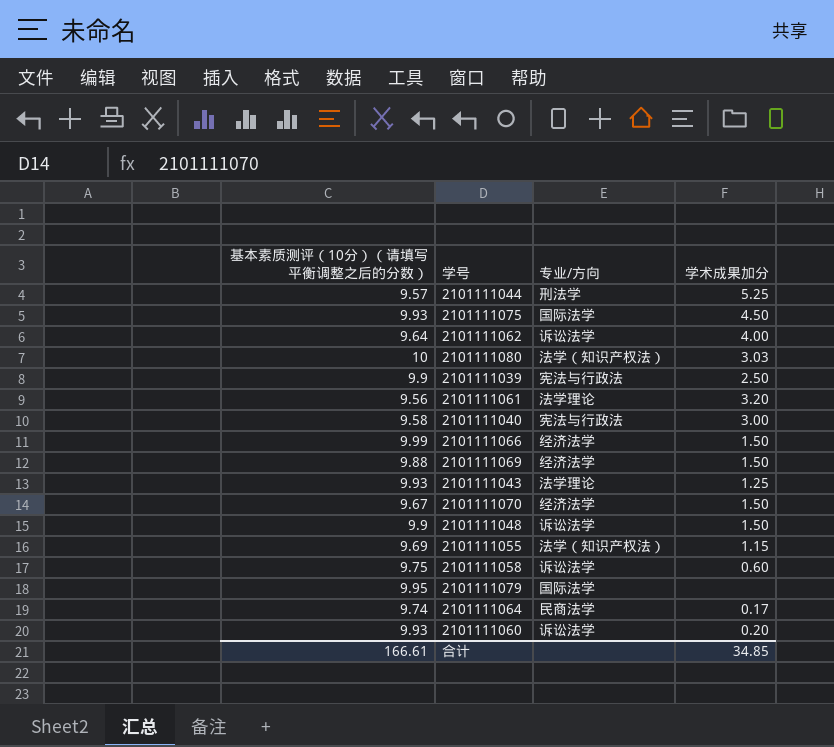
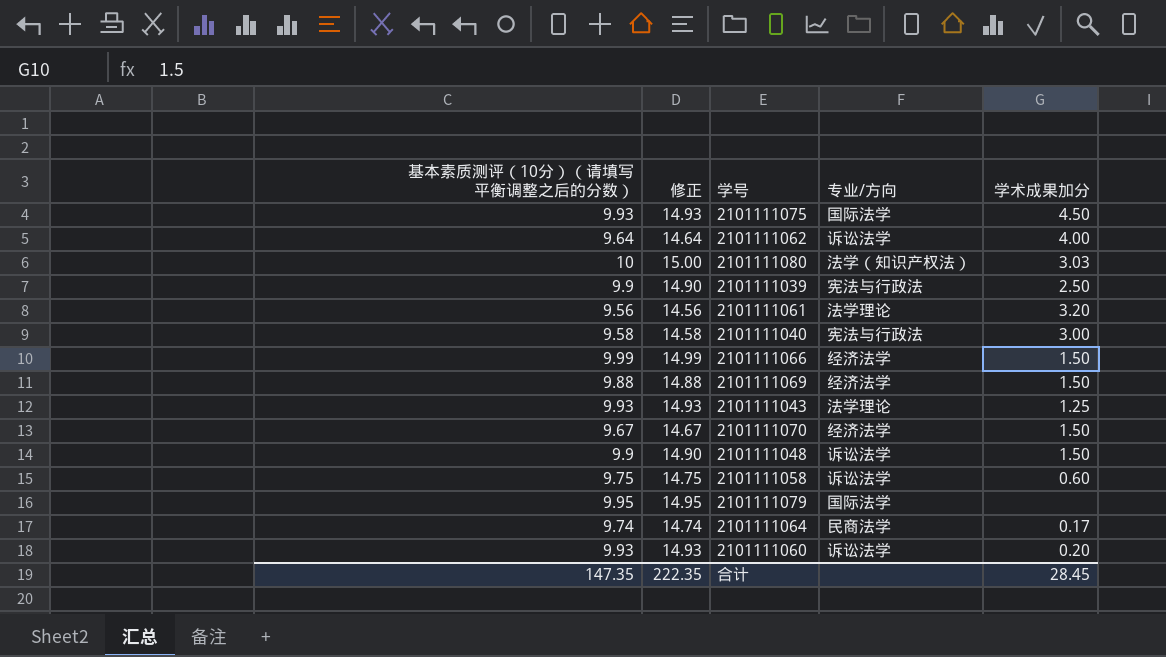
column 修正 | formula: none -> [基本素质测评（10分）（请填写平衡调整之后的分数）] + 5
row 2101111044: 9.57 | 刑法学 | 5.25 -> none
row 2101111055: 9.69 | 法学（知识产权法） | 1.15 -> none
合计 | 基本素质测评（10分）（请填写平衡调整之后的分数）: 166.61 -> 147.35
合计 | 学术成果加分: 34.85 -> 28.45

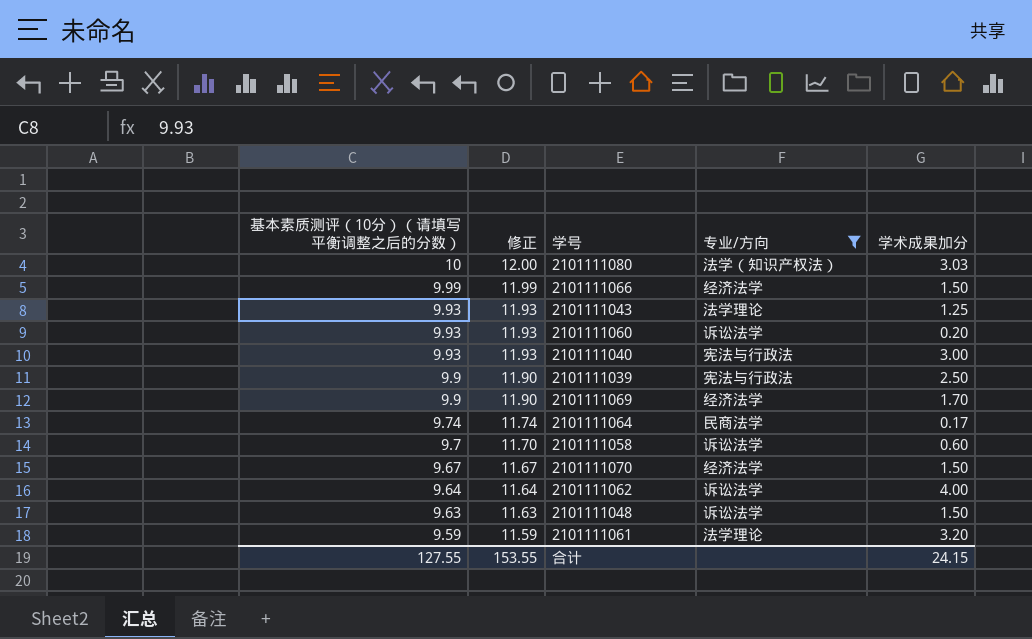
filter: none -> 专业/方向 != 国际法学
row order: none -> 基本素质测评（10分）（请填写平衡调整之后的分数） descending
column 修正 | formula: [基本素质测评（10分）（请填写平衡调整之后的分数）] + 5 -> [基本素质测评（10分）（请填写平衡调整之后的分数）] + 2
2101111040 | 基本素质测评（10分）（请填写平衡调整之后的分数）: 9.58 -> 9.93
2101111069 | 基本素质测评（10分）（请填写平衡调整之后的分数）: 9.88 -> 9.9
2101111069 | 学术成果加分: 1.50 -> 1.70
2101111058 | 基本素质测评（10分）（请填写平衡调整之后的分数）: 9.75 -> 9.7
2101111048 | 基本素质测评（10分）（请填写平衡调整之后的分数）: 9.9 -> 9.63
2101111061 | 基本素质测评（10分）（请填写平衡调整之后的分数）: 9.56 -> 9.59
合计 | 基本素质测评（10分）（请填写平衡调整之后的分数）: 147.35 -> 127.55
合计 | 修正: 222.35 -> 153.55
合计 | 学术成果加分: 28.45 -> 24.15

